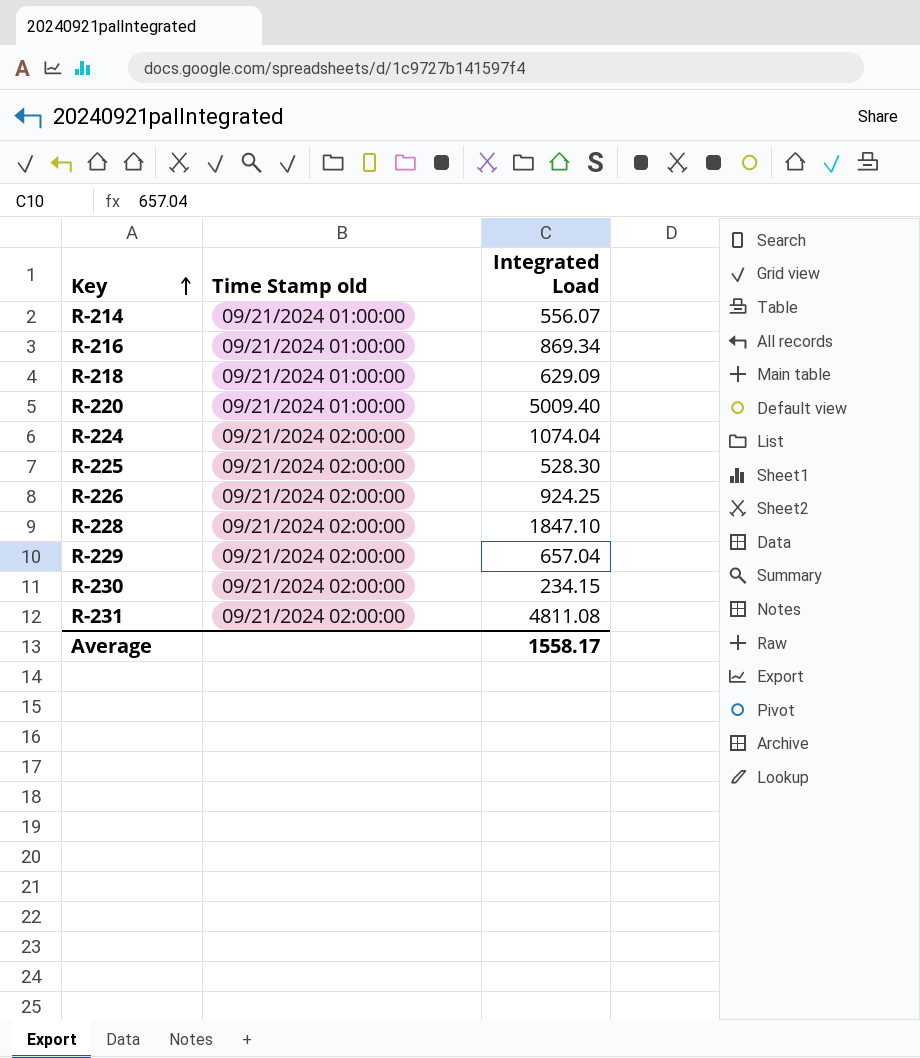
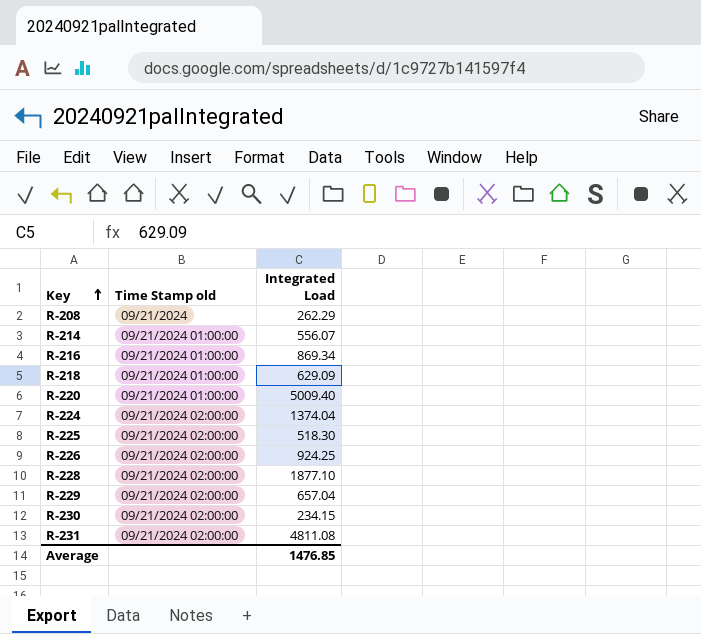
row R-208: none -> 09/21/2024 | 262.29
R-224 | Integrated Load: 1074.04 -> 1374.04
R-225 | Integrated Load: 528.30 -> 518.30
R-228 | Integrated Load: 1847.10 -> 1877.10
Average | Integrated Load: 1558.17 -> 1476.85

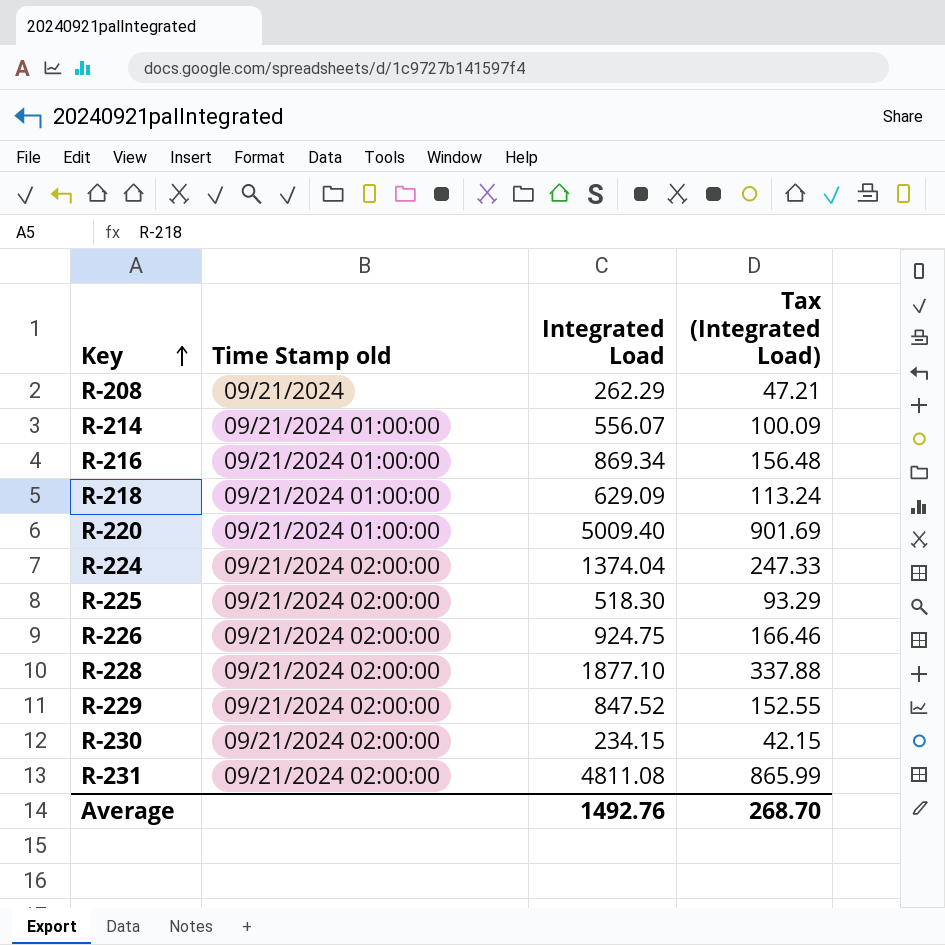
column Tax (Integrated Load) | formula: none -> [Integrated Load] * 0.18
R-226 | Integrated Load: 924.25 -> 924.75
R-229 | Integrated Load: 657.04 -> 847.52
Average | Integrated Load: 1476.85 -> 1492.76

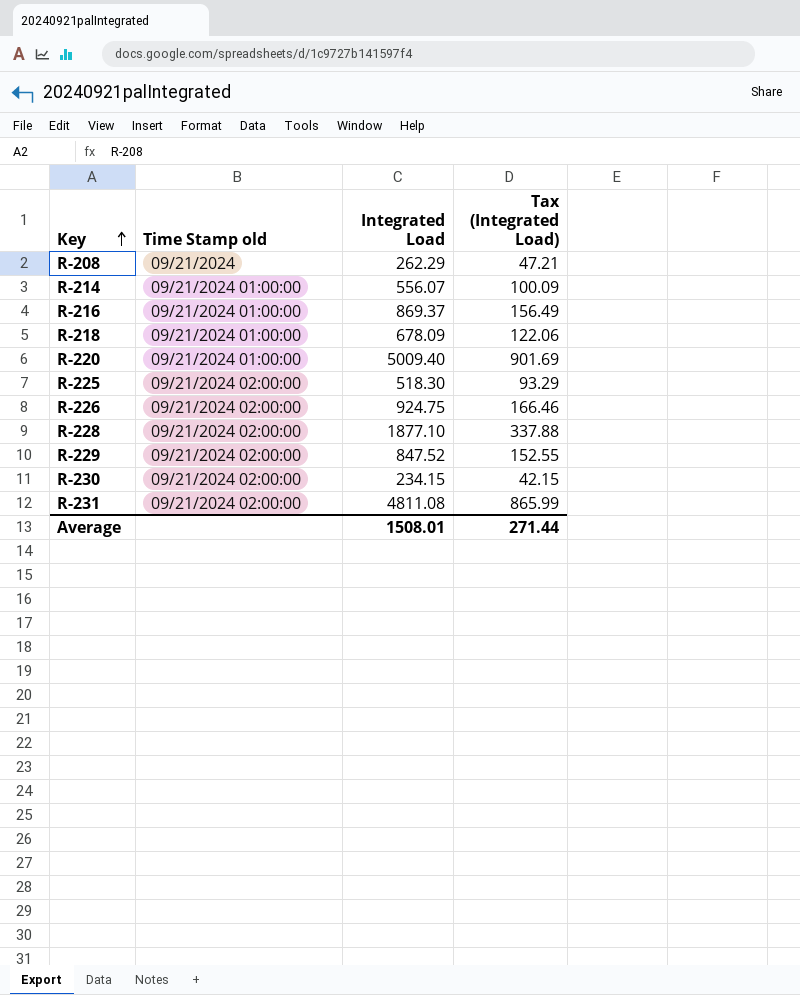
row R-224: 09/21/2024 02:00:00 | 1374.04 | 247.33 -> none
R-216 | Integrated Load: 869.34 -> 869.37
R-216 | Tax (Integrated Load): 156.48 -> 156.49
R-218 | Integrated Load: 629.09 -> 678.09
R-218 | Tax (Integrated Load): 113.24 -> 122.06
Average | Integrated Load: 1492.76 -> 1508.01
Average | Tax (Integrated Load): 268.70 -> 271.44

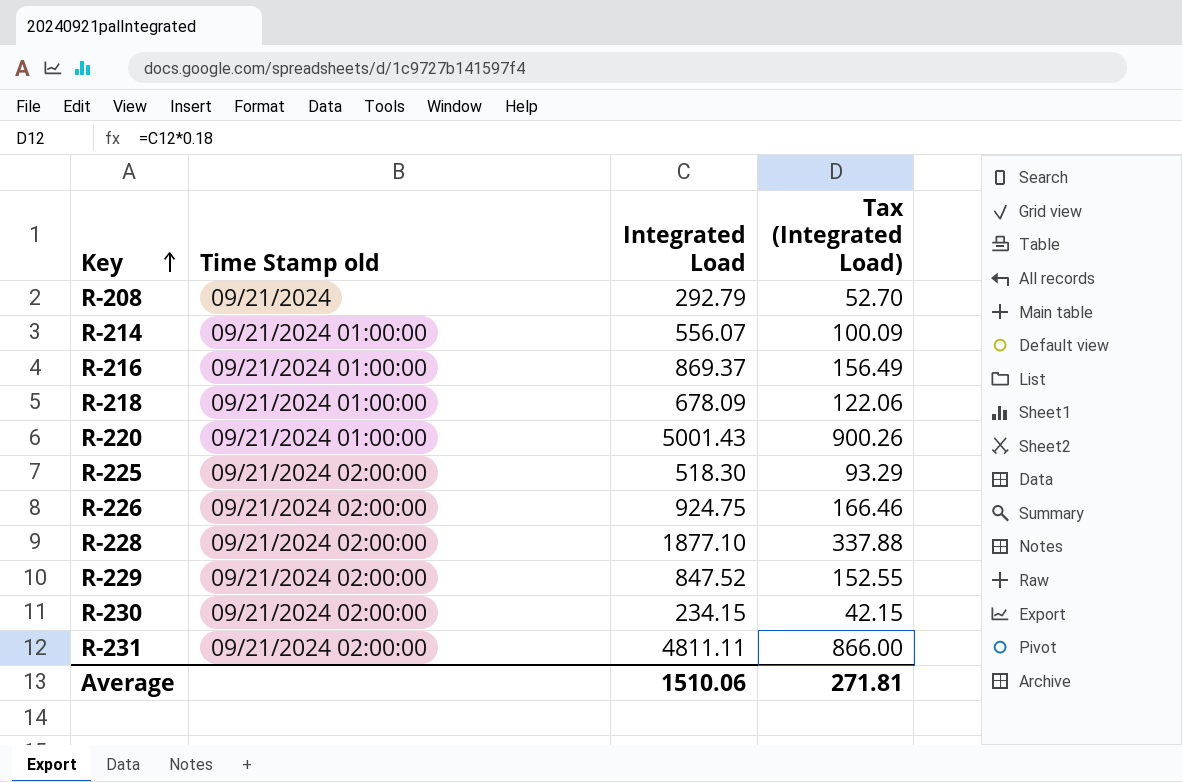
R-208 | Integrated Load: 262.29 -> 292.79
R-208 | Tax (Integrated Load): 47.21 -> 52.70
R-220 | Integrated Load: 5009.40 -> 5001.43
R-220 | Tax (Integrated Load): 901.69 -> 900.26
R-231 | Integrated Load: 4811.08 -> 4811.11
R-231 | Tax (Integrated Load): 865.99 -> 866.00
Average | Integrated Load: 1508.01 -> 1510.06
Average | Tax (Integrated Load): 271.44 -> 271.81

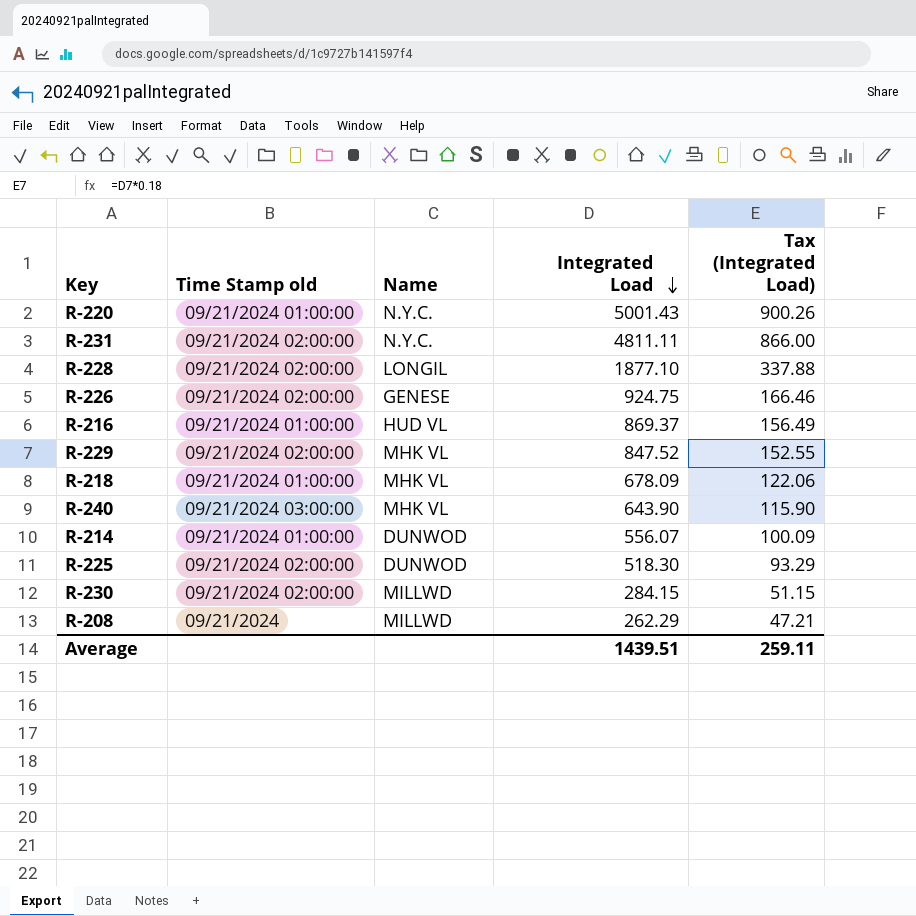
row order: Key ascending -> Integrated Load descending
column Name | position: none -> 3
row R-240: none -> 09/21/2024 03:00:00 | MHK VL | 643.90 | 115.90
R-230 | Integrated Load: 234.15 -> 284.15
R-230 | Tax (Integrated Load): 42.15 -> 51.15
R-208 | Integrated Load: 292.79 -> 262.29
R-208 | Tax (Integrated Load): 52.70 -> 47.21
Average | Integrated Load: 1510.06 -> 1439.51
Average | Tax (Integrated Load): 271.81 -> 259.11

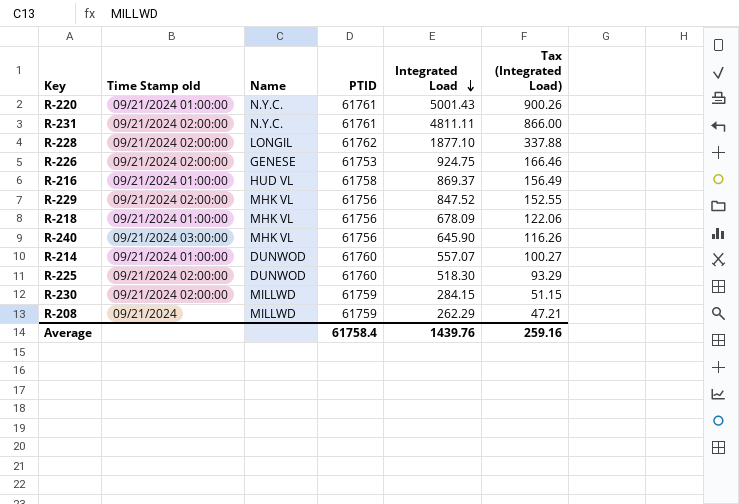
column PTID | position: none -> 4
R-240 | Integrated Load: 643.90 -> 645.90
R-240 | Tax (Integrated Load): 115.90 -> 116.26
R-214 | Integrated Load: 556.07 -> 557.07
R-214 | Tax (Integrated Load): 100.09 -> 100.27
Average | Integrated Load: 1439.51 -> 1439.76
Average | Tax (Integrated Load): 259.11 -> 259.16

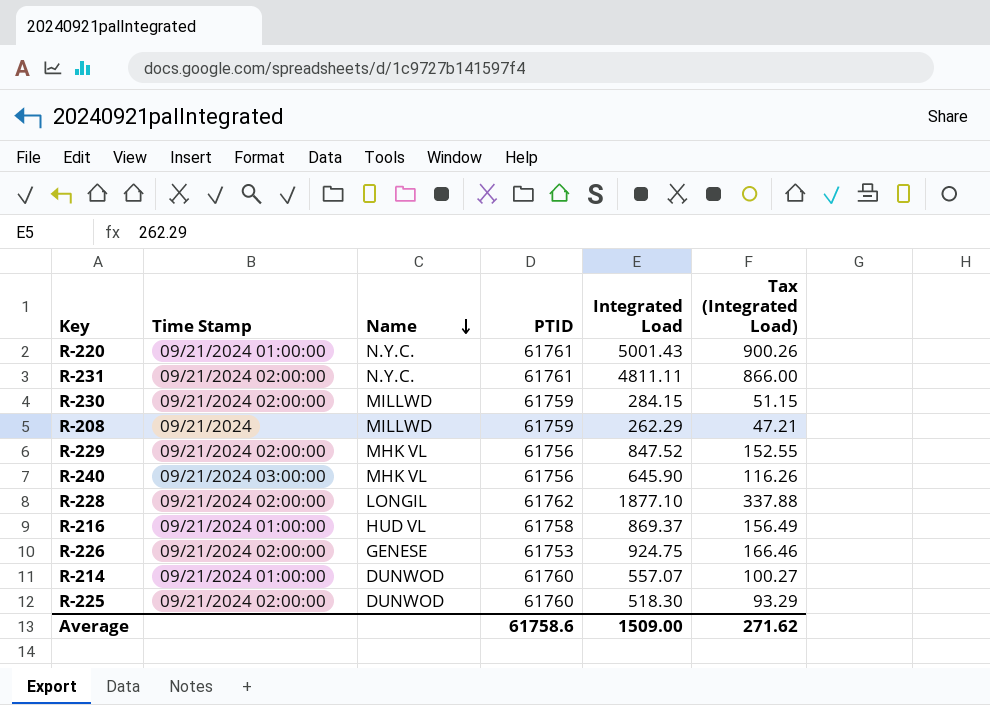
row order: Integrated Load descending -> Name descending
column name: Time Stamp old -> Time Stamp
row R-218: 09/21/2024 01:00:00 | MHK VL | 61756 | 678.09 | 122.06 -> none
Average | PTID: 61758.4 -> 61758.6
Average | Integrated Load: 1439.76 -> 1509.00
Average | Tax (Integrated Load): 259.16 -> 271.62

